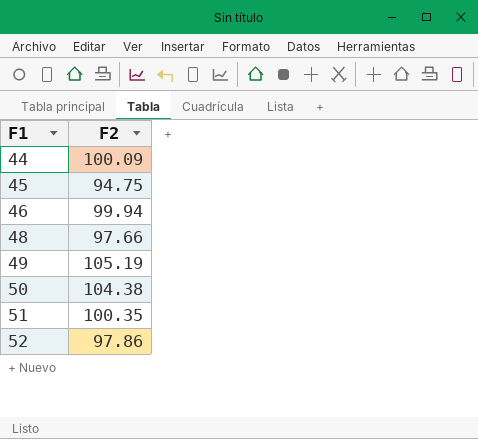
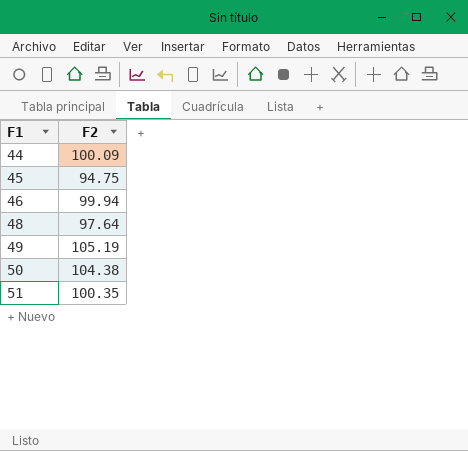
row 52: 97.86 -> none
48 | F2: 97.66 -> 97.64

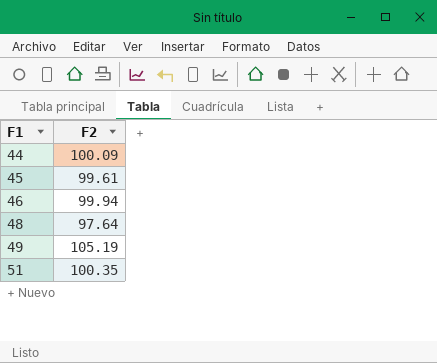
row 50: 104.38 -> none
45 | F2: 94.75 -> 99.61

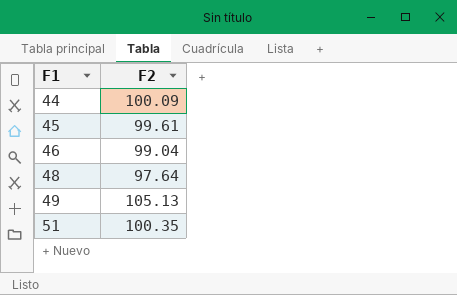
46 | F2: 99.94 -> 99.04
49 | F2: 105.19 -> 105.13

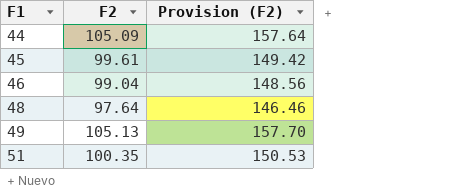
column Provision (F2) | formula: none -> [F2] * 1.5
44 | F2: 100.09 -> 105.09

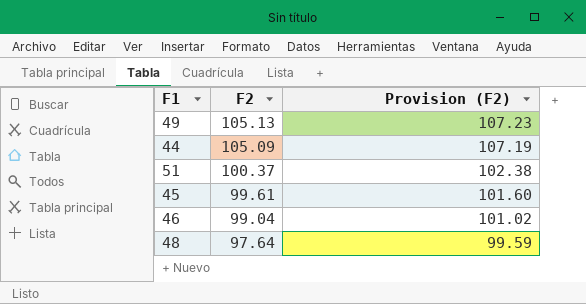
row order: F1 ascending -> F2 descending
column Provision (F2) | formula: [F2] * 1.5 -> [F2] * 1.02
51 | F2: 100.35 -> 100.37

